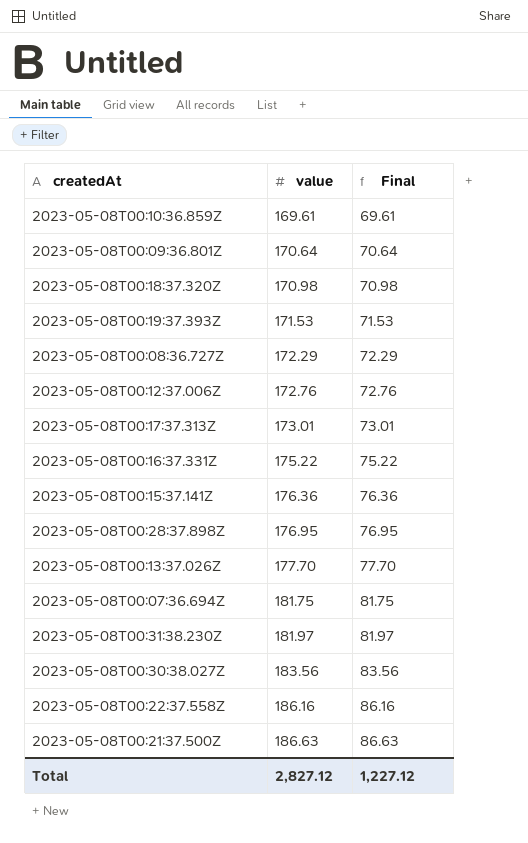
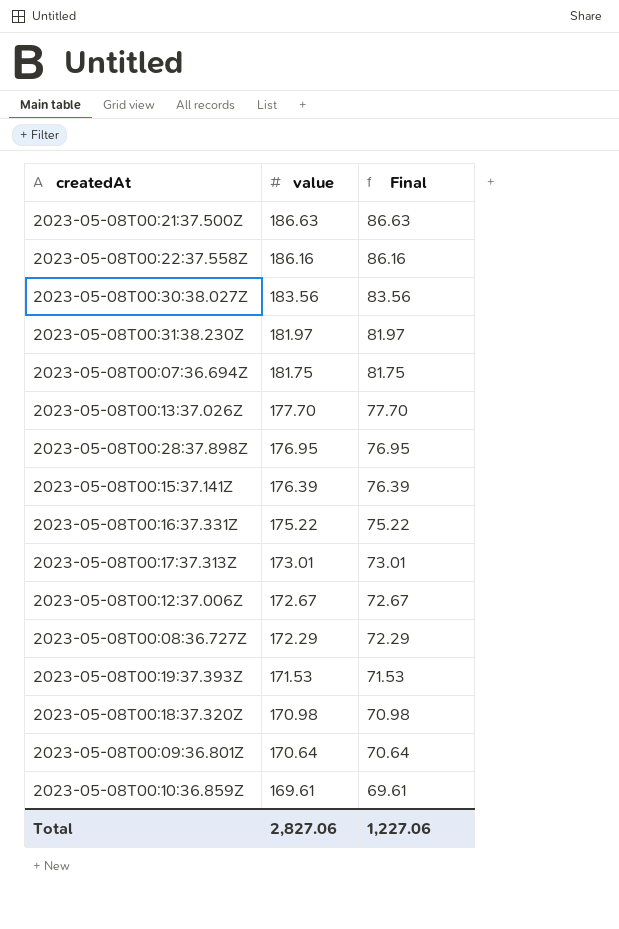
row order: value ascending -> value descending
2023-05-08T00:15:37.141Z | value: 176.36 -> 176.39
2023-05-08T00:15:37.141Z | Final: 76.36 -> 76.39
2023-05-08T00:12:37.006Z | value: 172.76 -> 172.67
2023-05-08T00:12:37.006Z | Final: 72.76 -> 72.67
Total | value: 2,827.12 -> 2,827.06
Total | Final: 1,227.12 -> 1,227.06

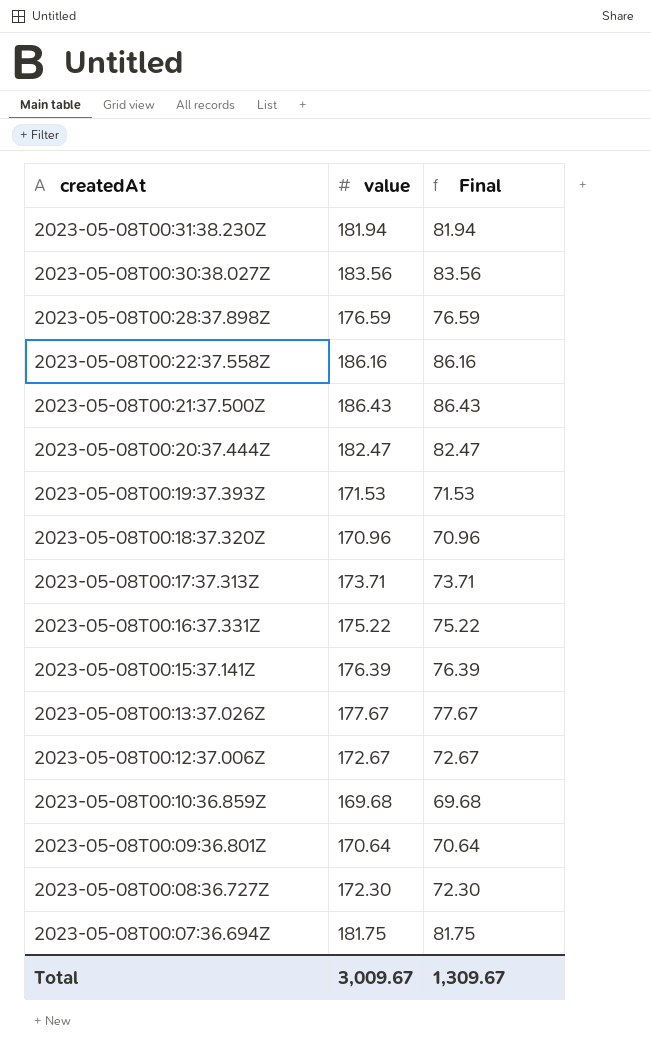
row order: value descending -> createdAt descending
2023-05-08T00:31:38.230Z | value: 181.97 -> 181.94
2023-05-08T00:31:38.230Z | Final: 81.97 -> 81.94
2023-05-08T00:28:37.898Z | value: 176.95 -> 176.59
2023-05-08T00:28:37.898Z | Final: 76.95 -> 76.59
2023-05-08T00:21:37.500Z | value: 186.63 -> 186.43
2023-05-08T00:21:37.500Z | Final: 86.63 -> 86.43
row 2023-05-08T00:20:37.444Z: none -> 182.47 | 82.47
2023-05-08T00:18:37.320Z | value: 170.98 -> 170.96
2023-05-08T00:18:37.320Z | Final: 70.98 -> 70.96
2023-05-08T00:17:37.313Z | value: 173.01 -> 173.71
2023-05-08T00:17:37.313Z | Final: 73.01 -> 73.71
2023-05-08T00:13:37.026Z | value: 177.70 -> 177.67
2023-05-08T00:13:37.026Z | Final: 77.70 -> 77.67
2023-05-08T00:10:36.859Z | value: 169.61 -> 169.68
2023-05-08T00:10:36.859Z | Final: 69.61 -> 69.68
2023-05-08T00:08:36.727Z | value: 172.29 -> 172.30
2023-05-08T00:08:36.727Z | Final: 72.29 -> 72.30
Total | value: 2,827.06 -> 3,009.67
Total | Final: 1,227.06 -> 1,309.67

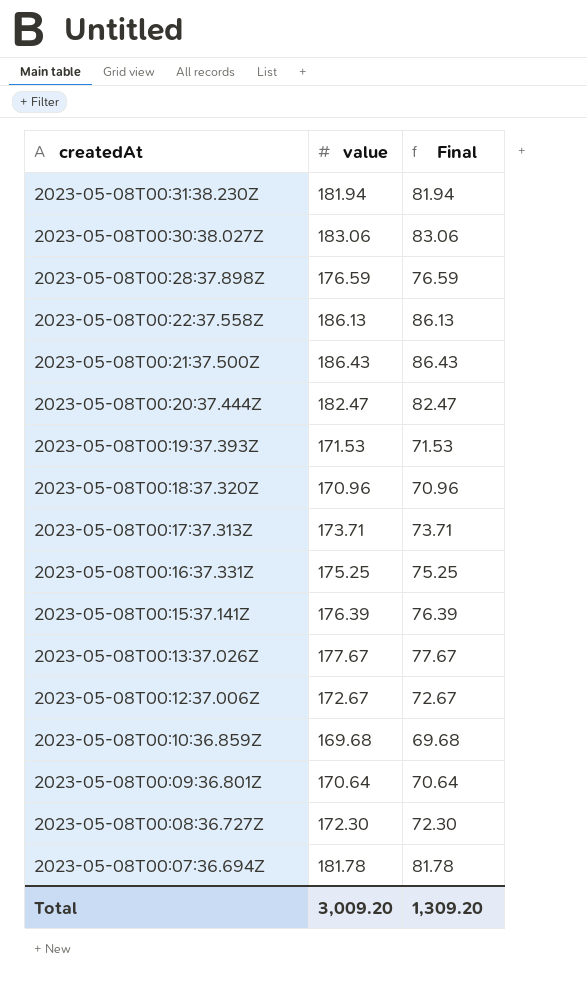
2023-05-08T00:30:38.027Z | value: 183.56 -> 183.06
2023-05-08T00:30:38.027Z | Final: 83.56 -> 83.06
2023-05-08T00:22:37.558Z | value: 186.16 -> 186.13
2023-05-08T00:22:37.558Z | Final: 86.16 -> 86.13
2023-05-08T00:16:37.331Z | value: 175.22 -> 175.25
2023-05-08T00:16:37.331Z | Final: 75.22 -> 75.25
2023-05-08T00:07:36.694Z | value: 181.75 -> 181.78
2023-05-08T00:07:36.694Z | Final: 81.75 -> 81.78
Total | value: 3,009.67 -> 3,009.20
Total | Final: 1,309.67 -> 1,309.20

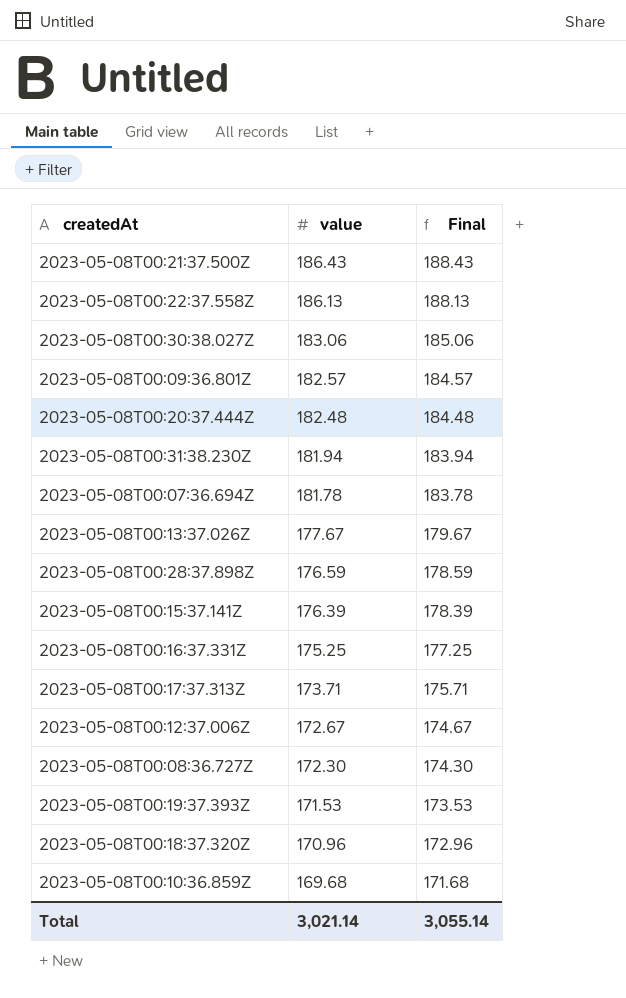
row order: createdAt descending -> value descending
column Final | formula: [value] - 100 -> [value] + 2
2023-05-08T00:09:36.801Z | value: 170.64 -> 182.57
2023-05-08T00:20:37.444Z | value: 182.47 -> 182.48
Total | value: 3,009.20 -> 3,021.14
Total | Final: 1,309.20 -> 3,055.14

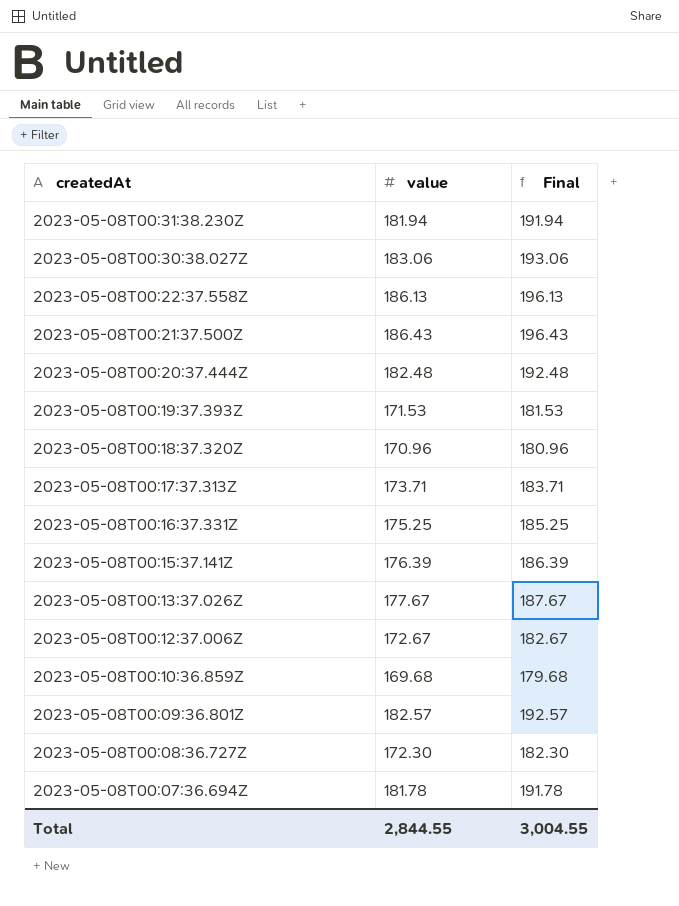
row order: value descending -> createdAt descending
column Final | formula: [value] + 2 -> [value] + 10
row 2023-05-08T00:28:37.898Z: 176.59 | 178.59 -> none
Total | value: 3,021.14 -> 2,844.55
Total | Final: 3,055.14 -> 3,004.55

